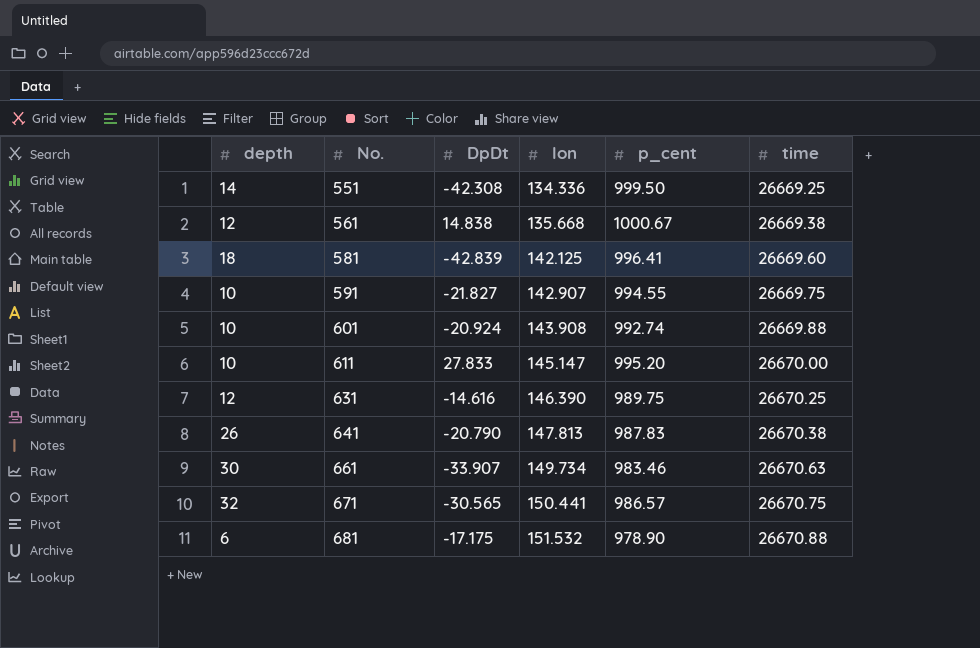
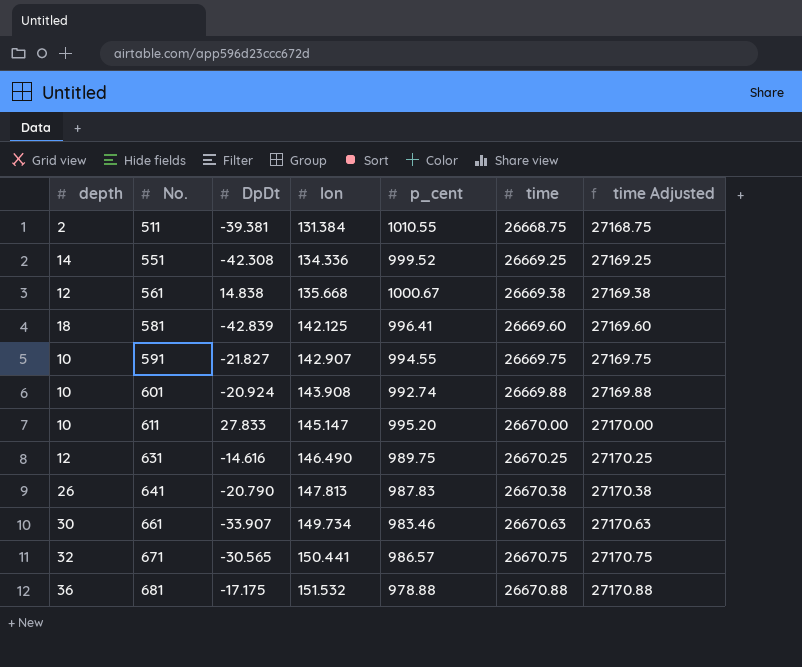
column time Adjusted | formula: none -> [time] + 500
row 511: none -> 2 | -39.381 | 131.384 | 1010.55 | 26668.75 | 27168.75
551 | p_cent: 999.50 -> 999.52
631 | lon: 146.390 -> 146.490
681 | depth: 6 -> 36
681 | p_cent: 978.90 -> 978.88

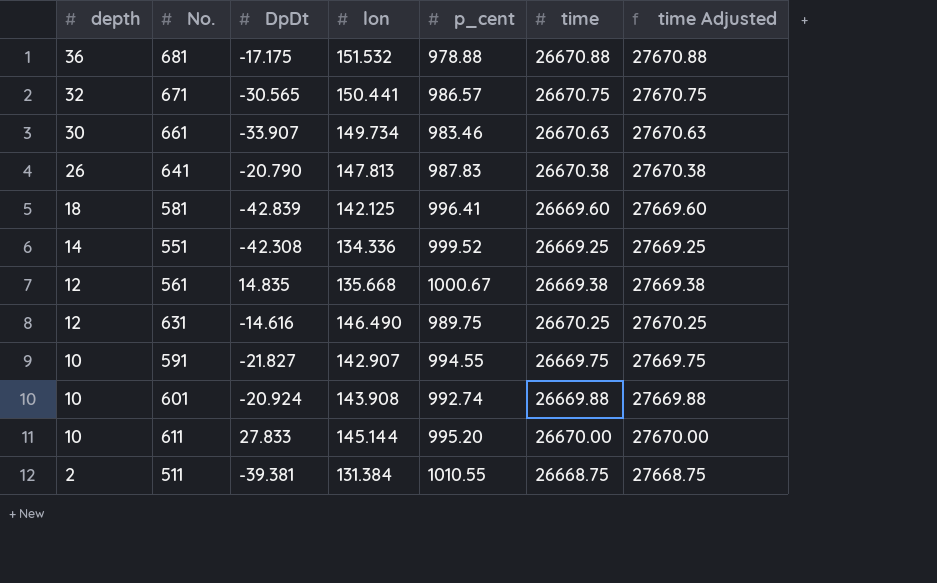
row order: No. ascending -> depth descending
column time Adjusted | formula: [time] + 500 -> [time] + 1000
561 | DpDt: 14.838 -> 14.835
611 | lon: 145.147 -> 145.144

